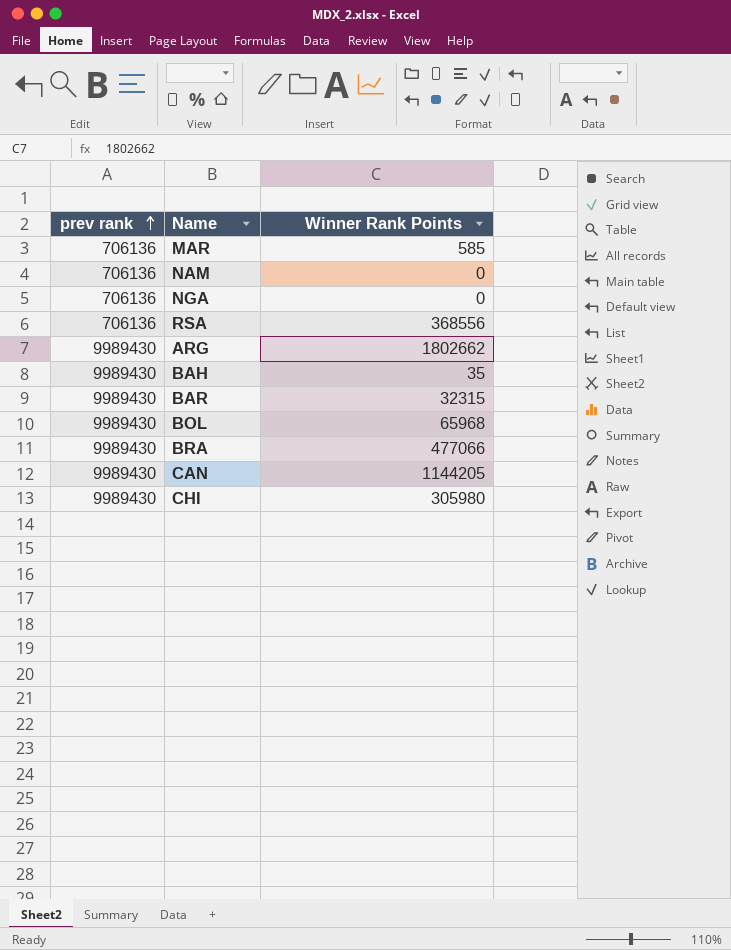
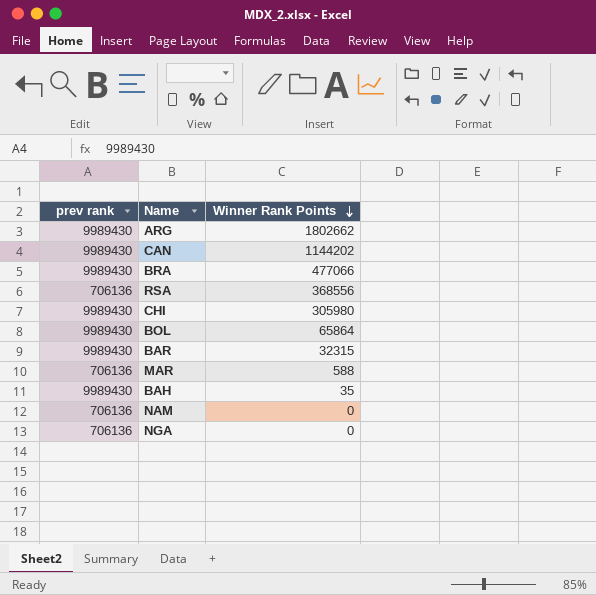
row order: prev rank ascending -> Winner Rank Points descending
CAN | Winner Rank Points: 1144205 -> 1144202
BOL | Winner Rank Points: 65968 -> 65864
MAR | Winner Rank Points: 585 -> 588

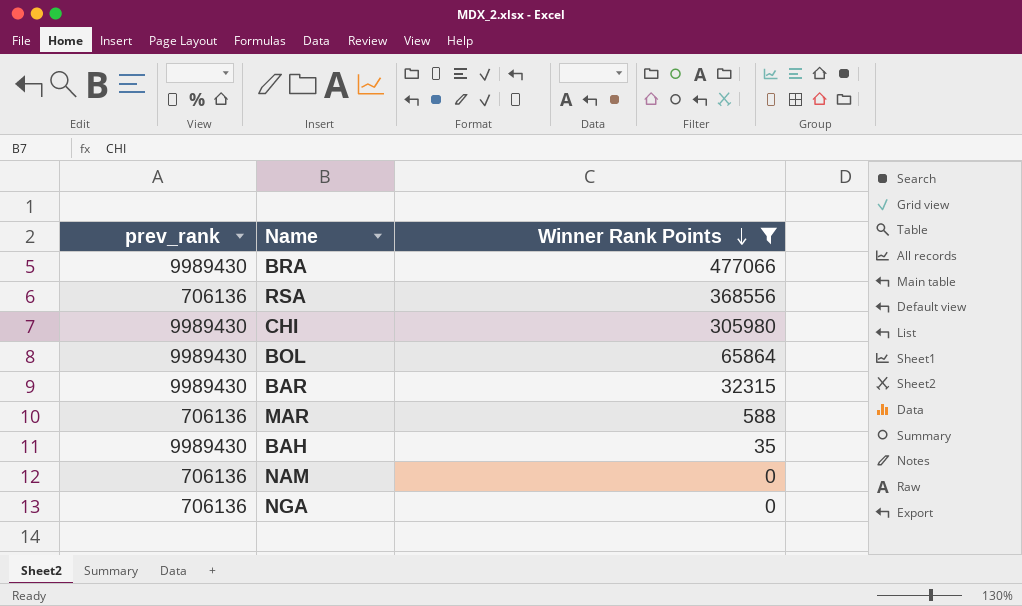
filter: none -> Winner Rank Points <= 477066
column name: prev rank -> prev_rank

